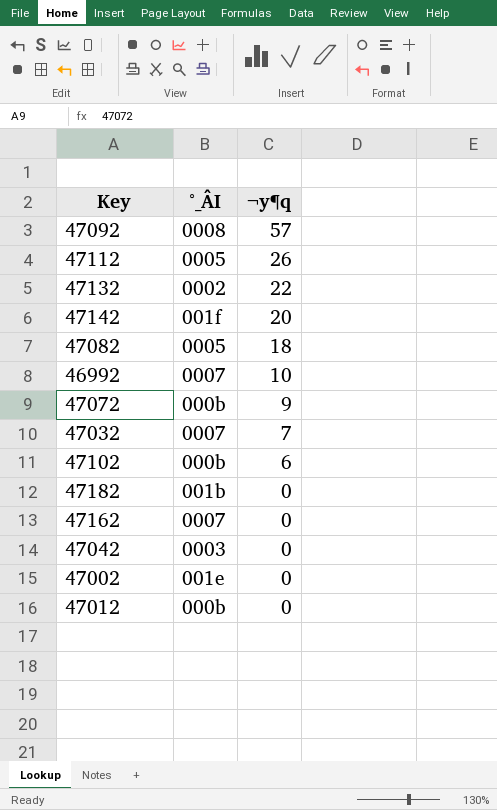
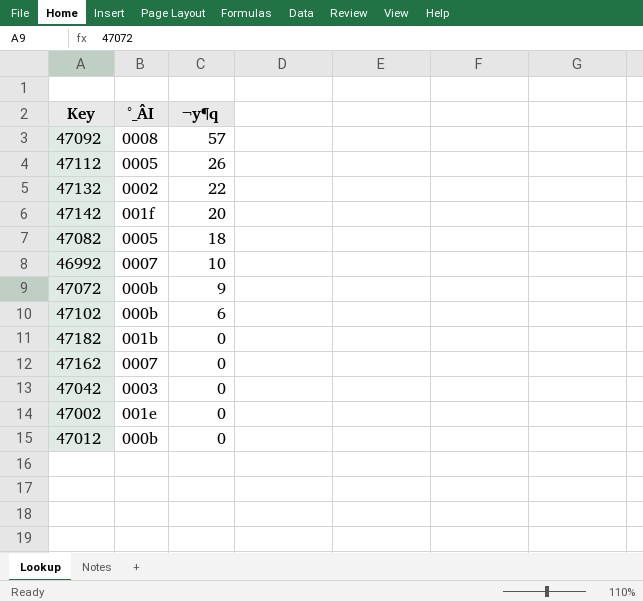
row 47032: 0007 | 7 -> none

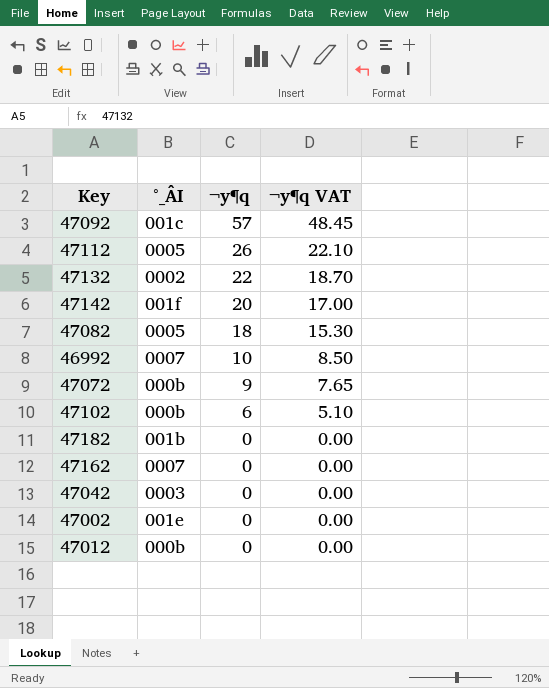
column ¬y¶q VAT | formula: none -> [¬y¶q] * 0.85
47092 | °_ÂI: 0008 -> 001c

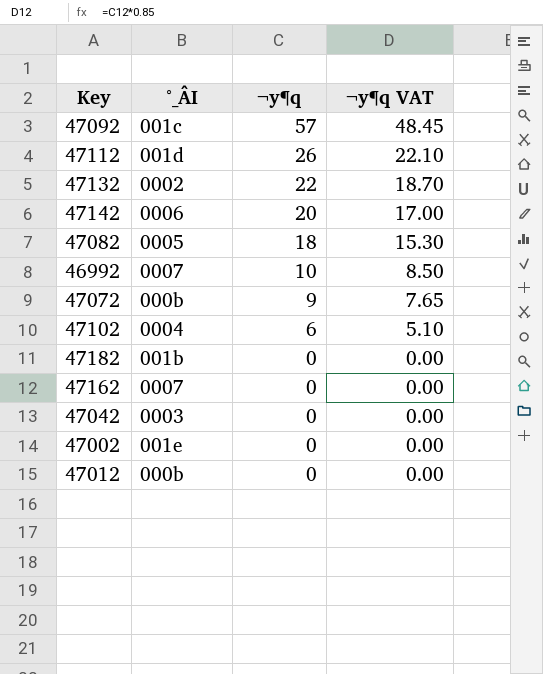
47112 | °_ÂI: 0005 -> 001d
47142 | °_ÂI: 001f -> 0006
47102 | °_ÂI: 000b -> 0004

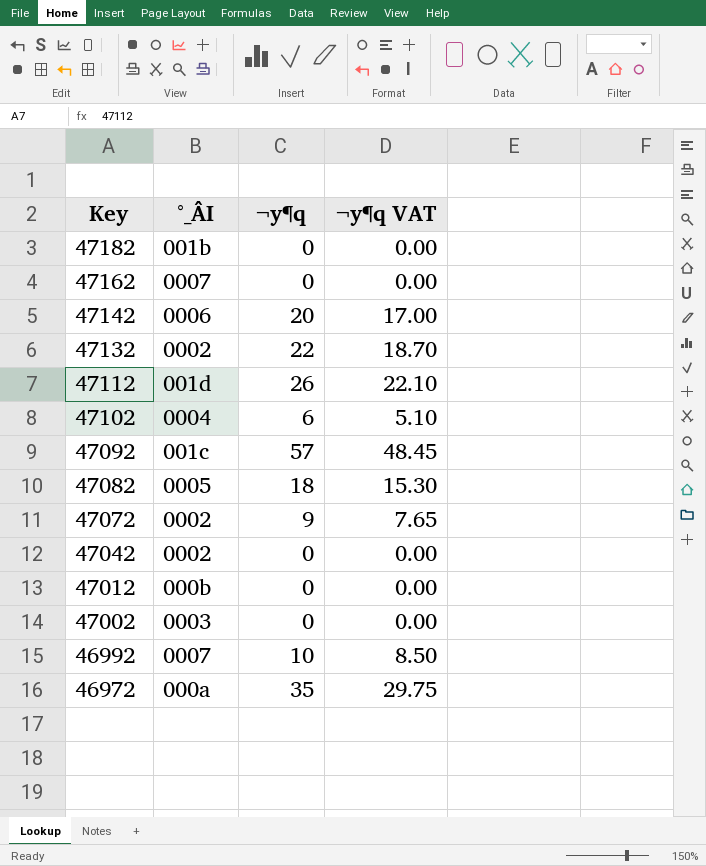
row order: ¬y¶q descending -> Key descending
47072 | °_ÂI: 000b -> 0002
47042 | °_ÂI: 0003 -> 0002
47002 | °_ÂI: 001e -> 0003
row 46972: none -> 000a | 35 | 29.75

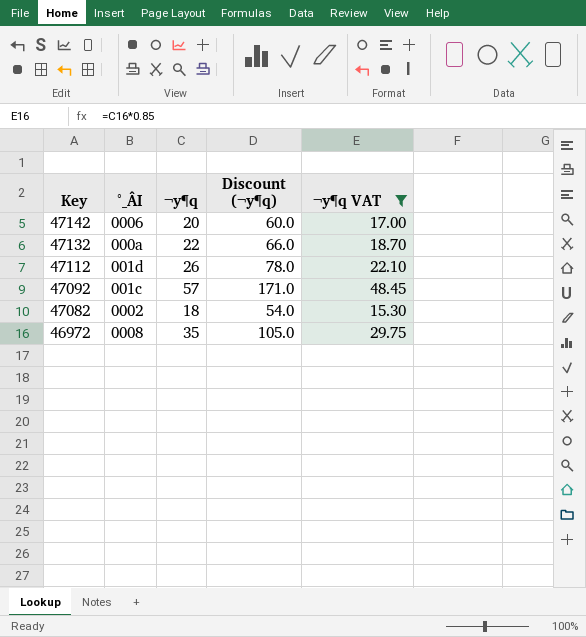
filter: none -> ¬y¶q VAT >= 15.30
column Discount (¬y¶q) | formula: none -> [¬y¶q] * 3
47132 | °_ÂI: 0002 -> 000a
47082 | °_ÂI: 0005 -> 0002
46972 | °_ÂI: 000a -> 0008

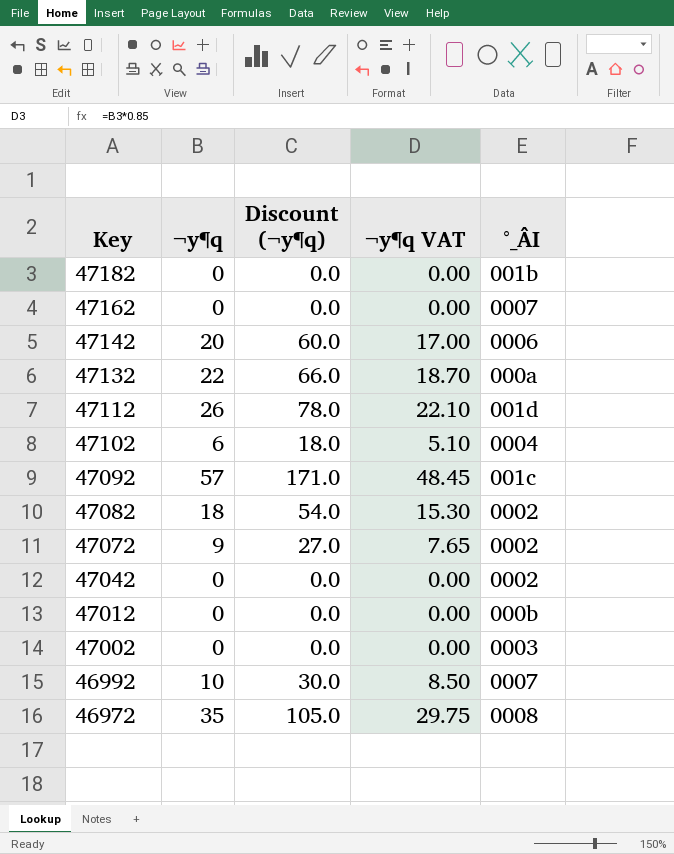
filter: ¬y¶q VAT >= 15.30 -> none
column °_ÂI | position: 2 -> 5

